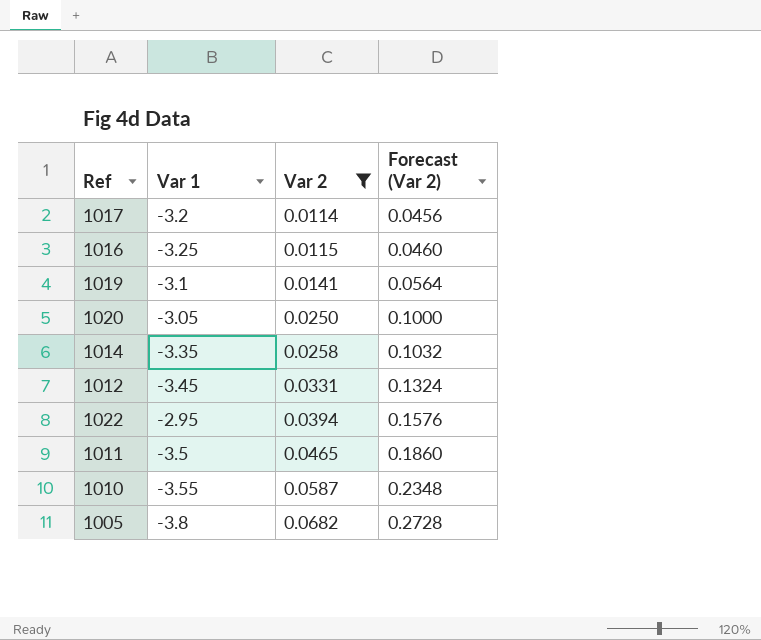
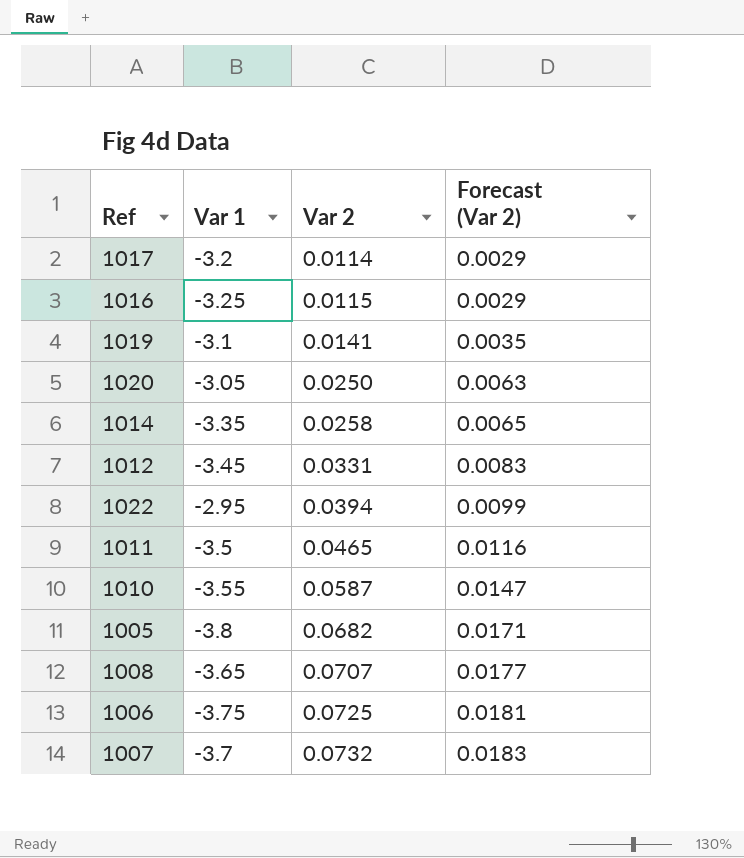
filter: Var 2 <= 0.0682 -> none
column Forecast (Var 2) | formula: [Var 2] * 4 -> [Var 2] * 0.25

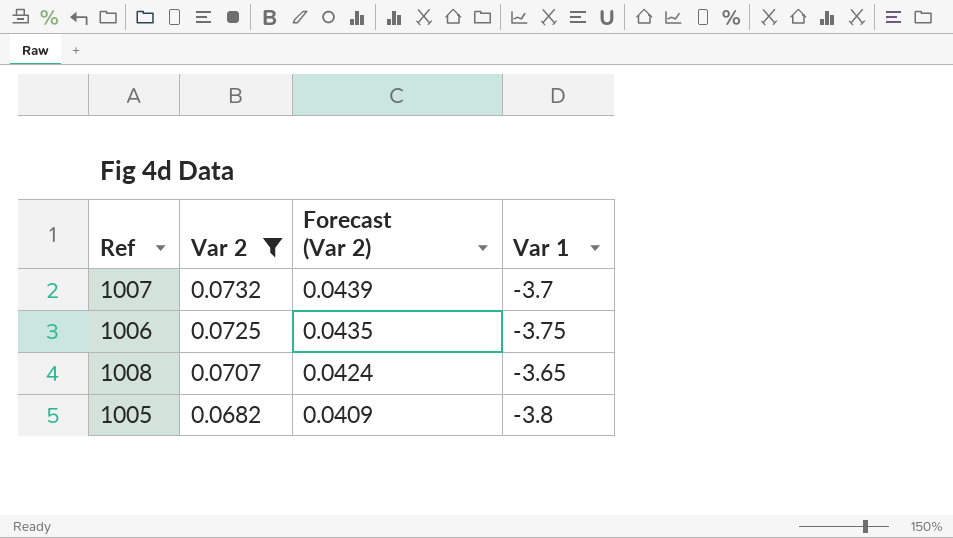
filter: none -> Var 2 >= 0.0682
row order: Var 2 ascending -> Var 2 descending
column Forecast (Var 2) | formula: [Var 2] * 0.25 -> [Var 2] * 0.6
column Var 1 | position: 2 -> 4

